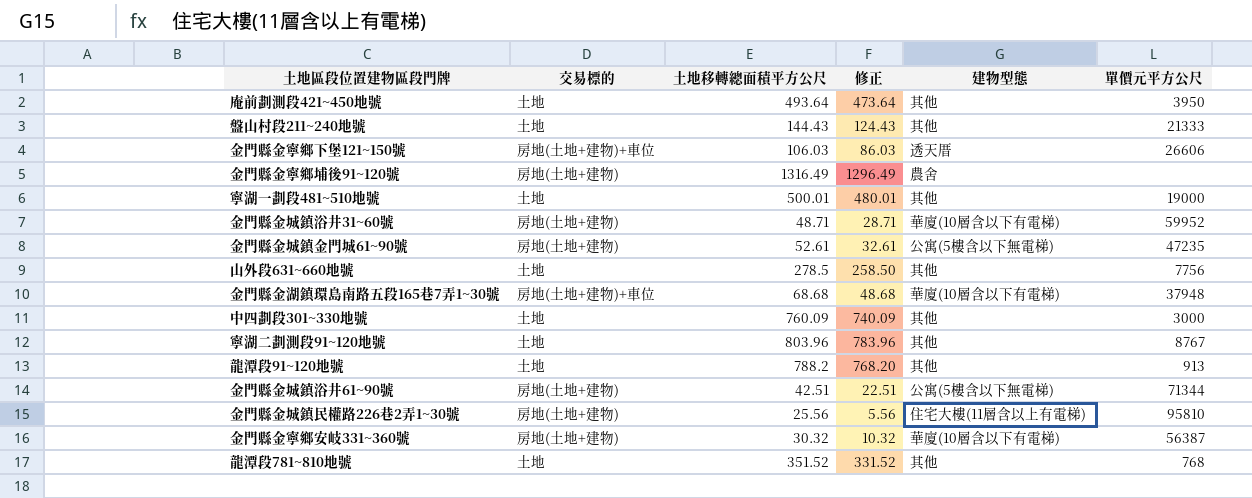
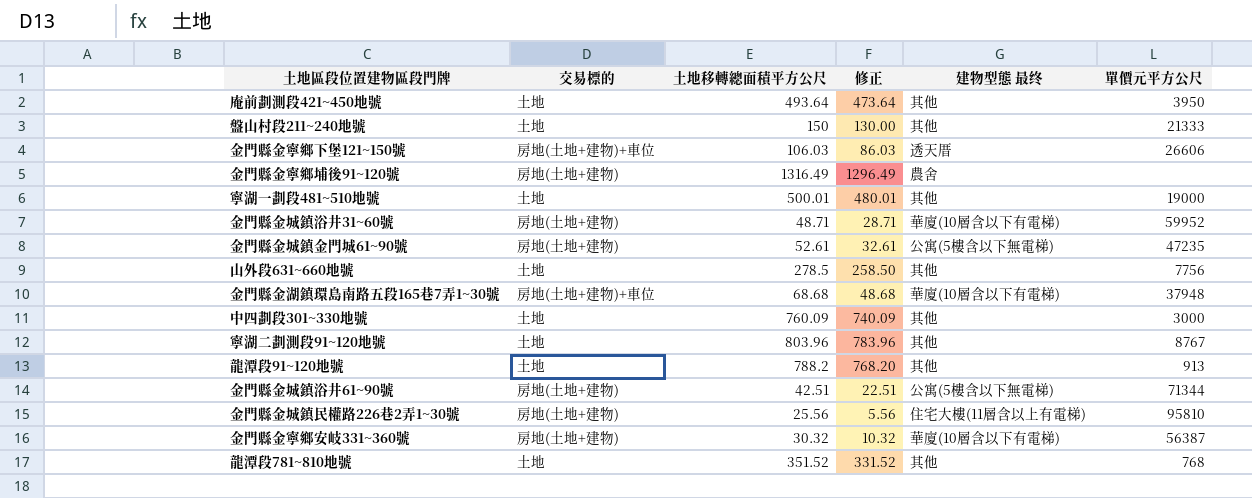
column name: 建物型態 -> 建物型態 最终
盤山村段211~240地號 | 土地移轉總面積平方公尺: 144.43 -> 150
盤山村段211~240地號 | 修正: 124.43 -> 130.00

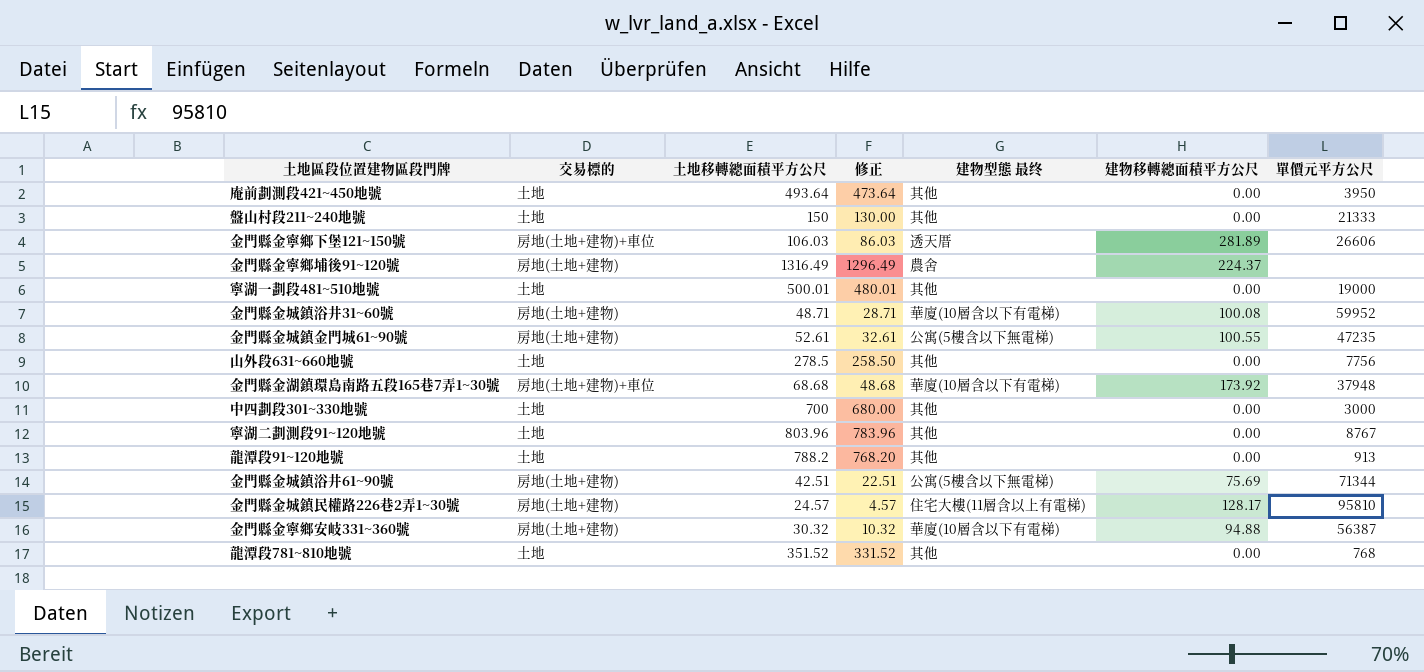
column 建物移轉總面積平方公尺 | position: none -> 6
中四劃段301~330地號 | 土地移轉總面積平方公尺: 760.09 -> 700
中四劃段301~330地號 | 修正: 740.09 -> 680.00
金門縣金城鎮民權路226巷2弄1~30號 | 土地移轉總面積平方公尺: 25.56 -> 24.57
金門縣金城鎮民權路226巷2弄1~30號 | 修正: 5.56 -> 4.57

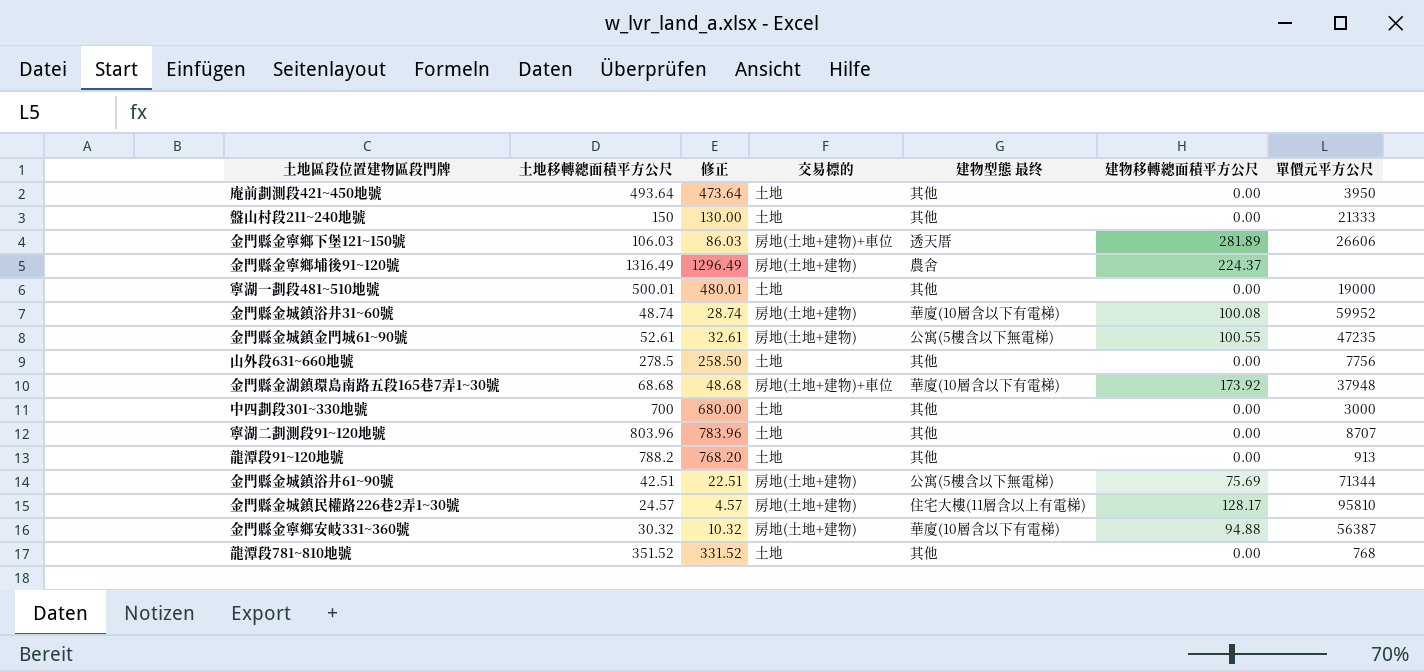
column 交易標的 | position: 2 -> 4
金門縣金城鎮浴井31~60號 | 土地移轉總面積平方公尺: 48.71 -> 48.74
金門縣金城鎮浴井31~60號 | 修正: 28.71 -> 28.74
寧湖二劃測段91~120地號 | 單價元平方公尺: 8767 -> 8707

